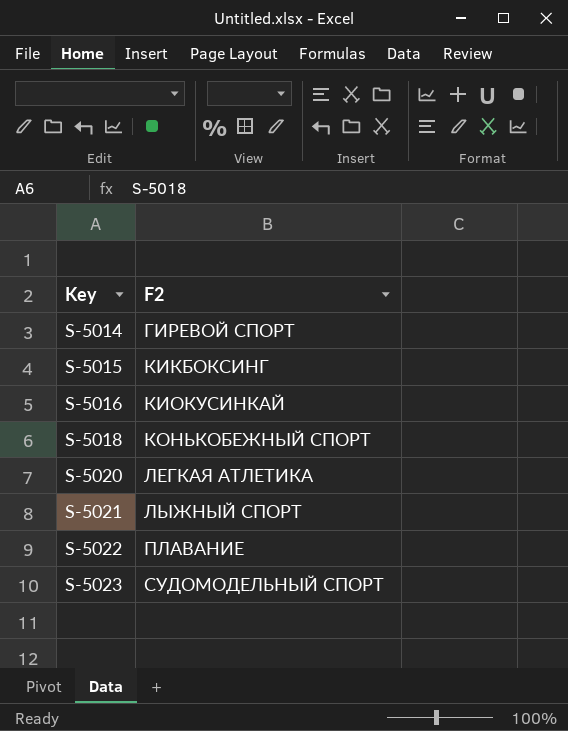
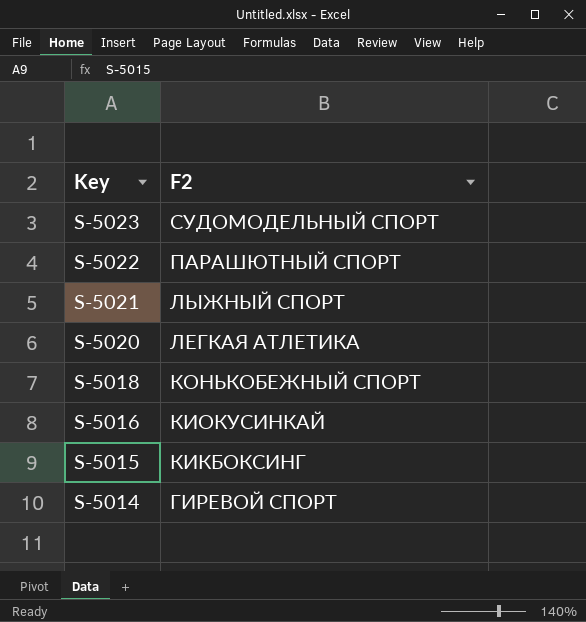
row order: Key ascending -> Key descending
S-5022 | F2: ПЛАВАНИЕ -> ПАРАШЮТНЫЙ СПОРТ

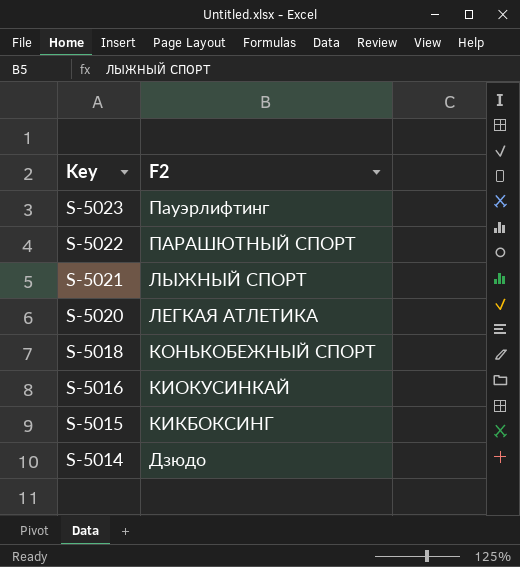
S-5023 | F2: СУДОМОДЕЛЬНЫЙ СПОРТ -> Пауэрлифтинг
S-5014 | F2: ГИРЕВОЙ СПОРТ -> Дзюдо

